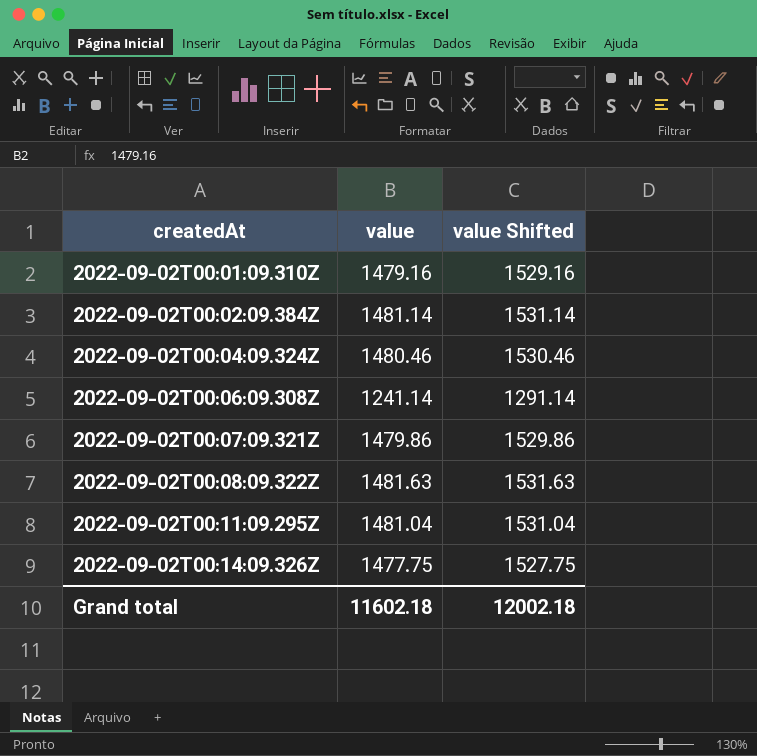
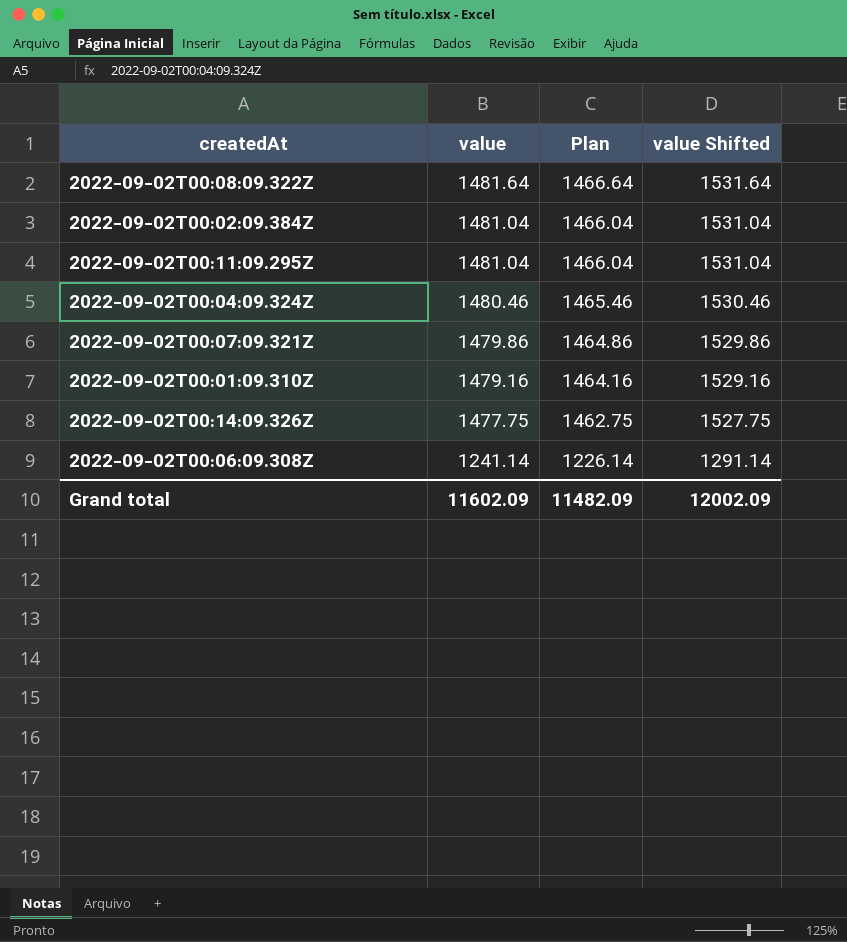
row order: createdAt ascending -> value descending
column Plan | formula: none -> [value] - 15
2022-09-02T00:08:09.322Z | value: 1481.63 -> 1481.64
2022-09-02T00:08:09.322Z | value Shifted: 1531.63 -> 1531.64
2022-09-02T00:02:09.384Z | value: 1481.14 -> 1481.04
2022-09-02T00:02:09.384Z | value Shifted: 1531.14 -> 1531.04
Grand total | value: 11602.18 -> 11602.09
Grand total | value Shifted: 12002.18 -> 12002.09

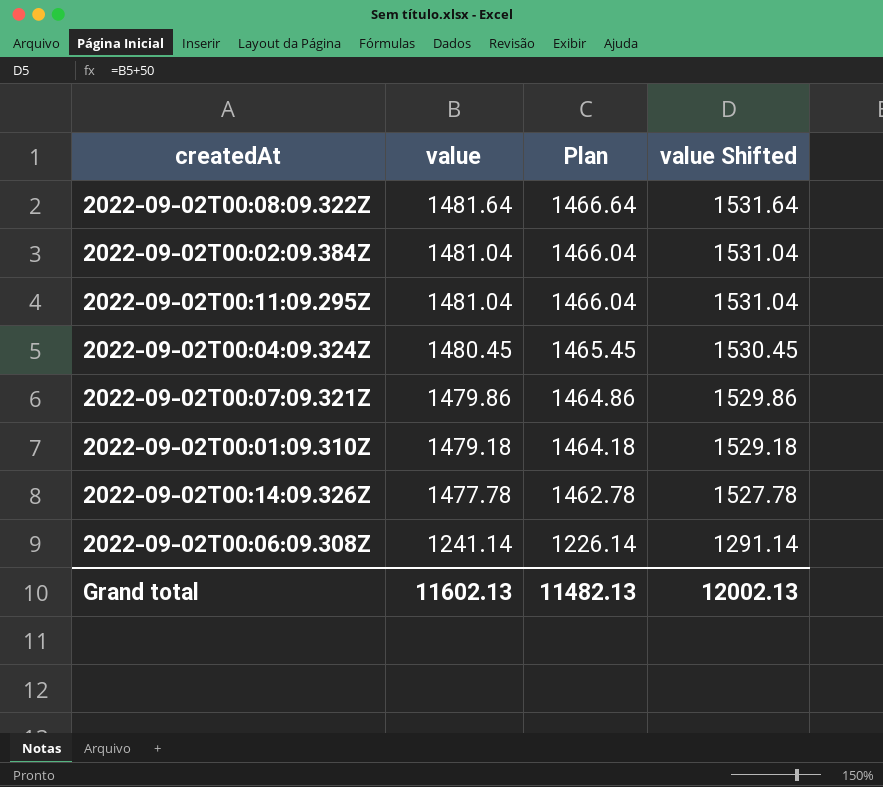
2022-09-02T00:04:09.324Z | value: 1480.46 -> 1480.45
2022-09-02T00:04:09.324Z | Plan: 1465.46 -> 1465.45
2022-09-02T00:04:09.324Z | value Shifted: 1530.46 -> 1530.45
2022-09-02T00:01:09.310Z | value: 1479.16 -> 1479.18
2022-09-02T00:01:09.310Z | Plan: 1464.16 -> 1464.18
2022-09-02T00:01:09.310Z | value Shifted: 1529.16 -> 1529.18
2022-09-02T00:14:09.326Z | value: 1477.75 -> 1477.78
2022-09-02T00:14:09.326Z | Plan: 1462.75 -> 1462.78
2022-09-02T00:14:09.326Z | value Shifted: 1527.75 -> 1527.78
Grand total | value: 11602.09 -> 11602.13
Grand total | Plan: 11482.09 -> 11482.13
Grand total | value Shifted: 12002.09 -> 12002.13

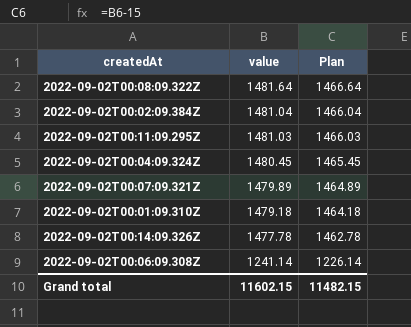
column value Shifted | formula: [value] + 50 -> none
2022-09-02T00:11:09.295Z | value: 1481.04 -> 1481.03
2022-09-02T00:11:09.295Z | Plan: 1466.04 -> 1466.03
2022-09-02T00:07:09.321Z | value: 1479.86 -> 1479.89
2022-09-02T00:07:09.321Z | Plan: 1464.86 -> 1464.89
Grand total | value: 11602.13 -> 11602.15
Grand total | Plan: 11482.13 -> 11482.15

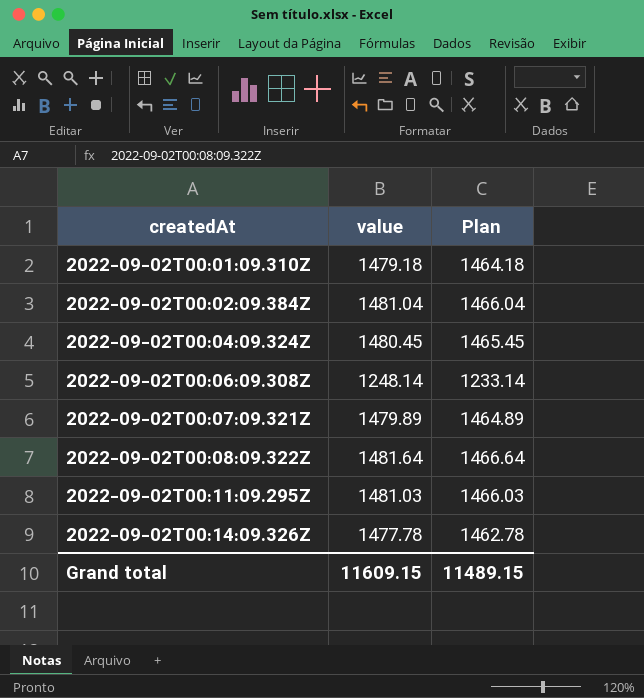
row order: value descending -> createdAt ascending
2022-09-02T00:06:09.308Z | value: 1241.14 -> 1248.14
2022-09-02T00:06:09.308Z | Plan: 1226.14 -> 1233.14
Grand total | value: 11602.15 -> 11609.15
Grand total | Plan: 11482.15 -> 11489.15

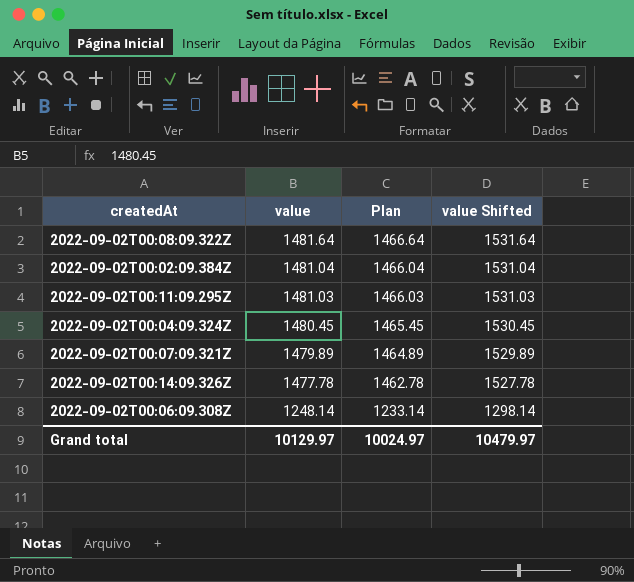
row order: createdAt ascending -> value descending
column value Shifted | formula: none -> [value] + 50
row 2022-09-02T00:01:09.310Z: 1479.18 | 1464.18 -> none
Grand total | value: 11609.15 -> 10129.97
Grand total | Plan: 11489.15 -> 10024.97

